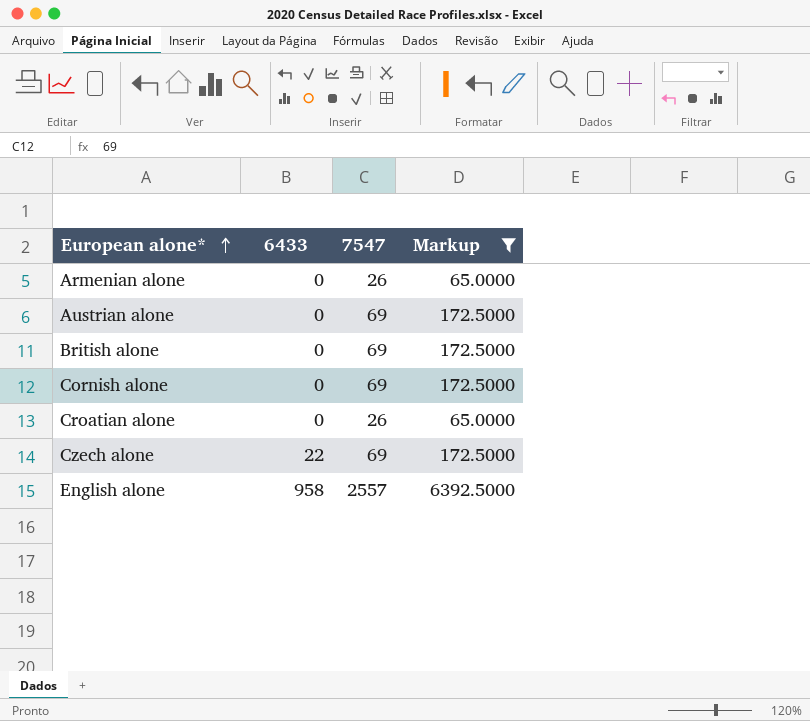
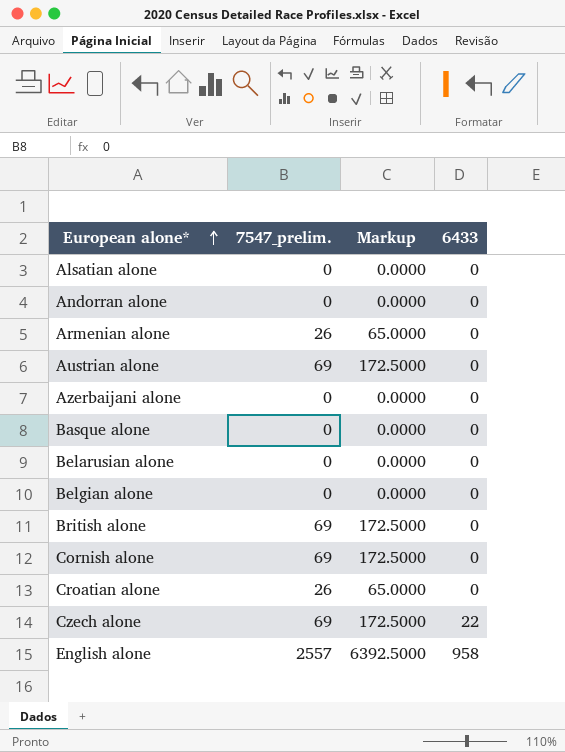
filter: Markup != 0.0000 -> none
column name: 7547 -> 7547_prelim.
column 6433 | position: 2 -> 4

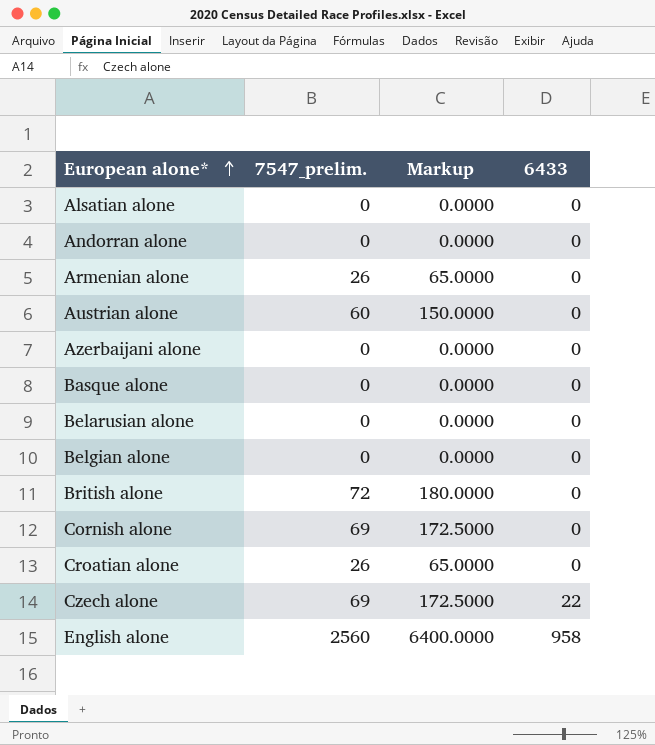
Austrian alone | 7547_prelim.: 69 -> 60
Austrian alone | Markup: 172.5000 -> 150.0000
British alone | 7547_prelim.: 69 -> 72
British alone | Markup: 172.5000 -> 180.0000
English alone | 7547_prelim.: 2557 -> 2560
English alone | Markup: 6392.5000 -> 6400.0000

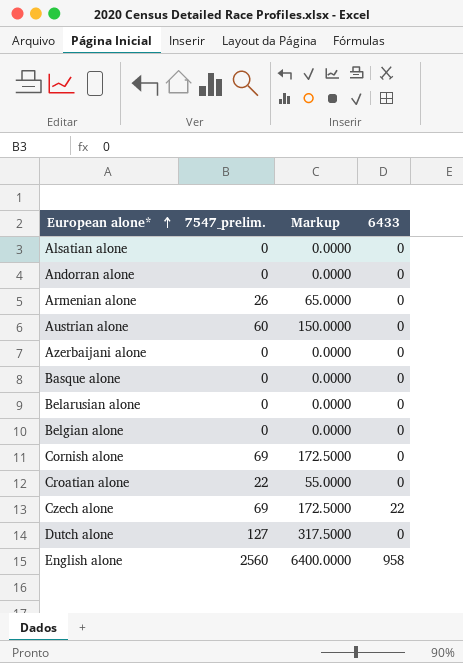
row British alone: 72 | 180.0000 | 0 -> none
Croatian alone | 7547_prelim.: 26 -> 22
Croatian alone | Markup: 65.0000 -> 55.0000
row Dutch alone: none -> 127 | 317.5000 | 0

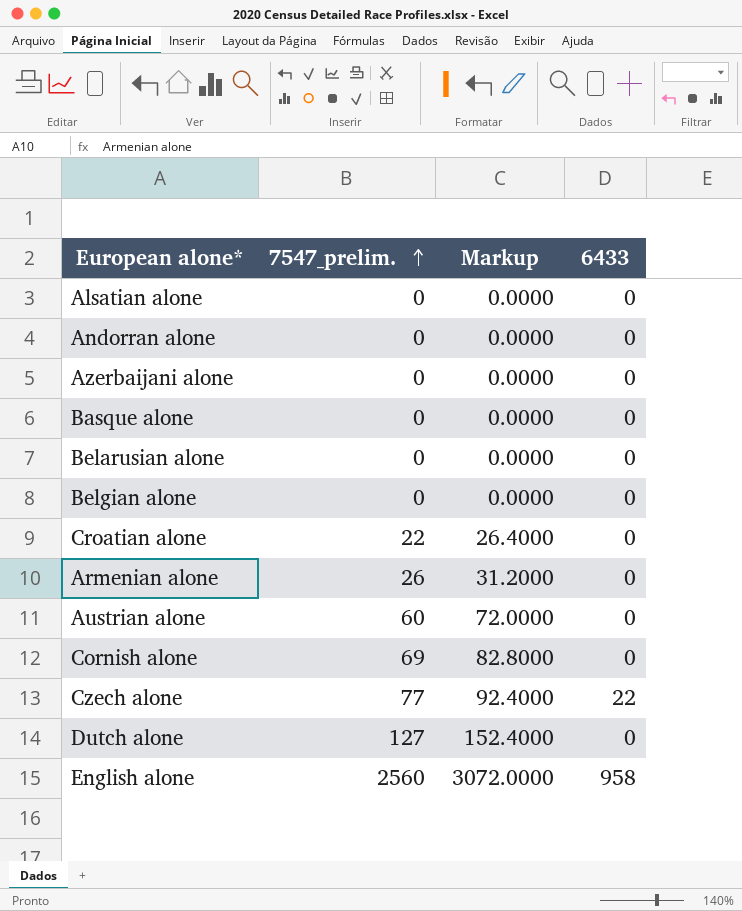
row order: European alone* ascending -> 7547_prelim. ascending
column Markup | formula: [7547_prelim.] * 2.5 -> [7547_prelim.] * 1.2
Czech alone | 7547_prelim.: 69 -> 77

